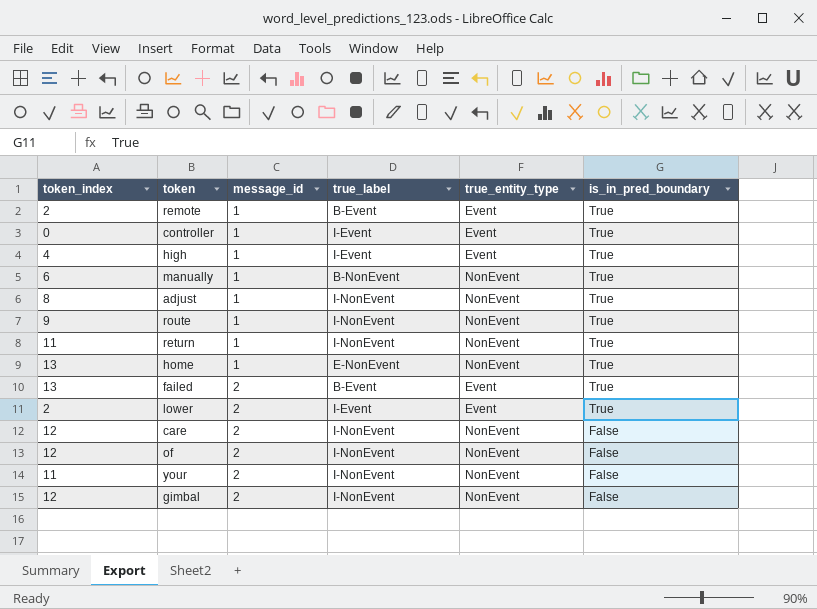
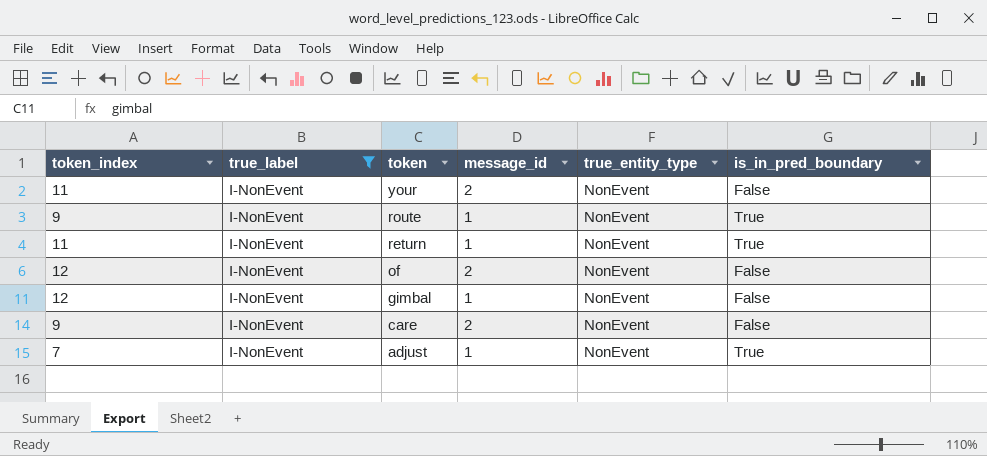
filter: none -> true_label = I-NonEvent
row order: message_id ascending -> token descending
column true_label | position: 4 -> 2
gimbal | message_id: 2 -> 1
care | token_index: 12 -> 9
adjust | token_index: 8 -> 7

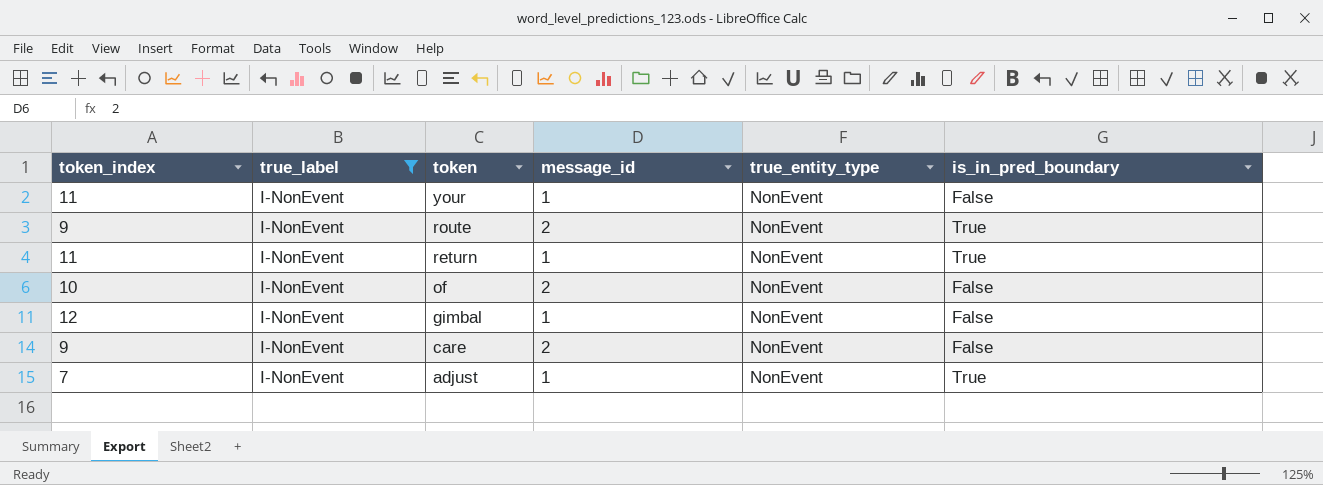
your | message_id: 2 -> 1
route | message_id: 1 -> 2
of | token_index: 12 -> 10

